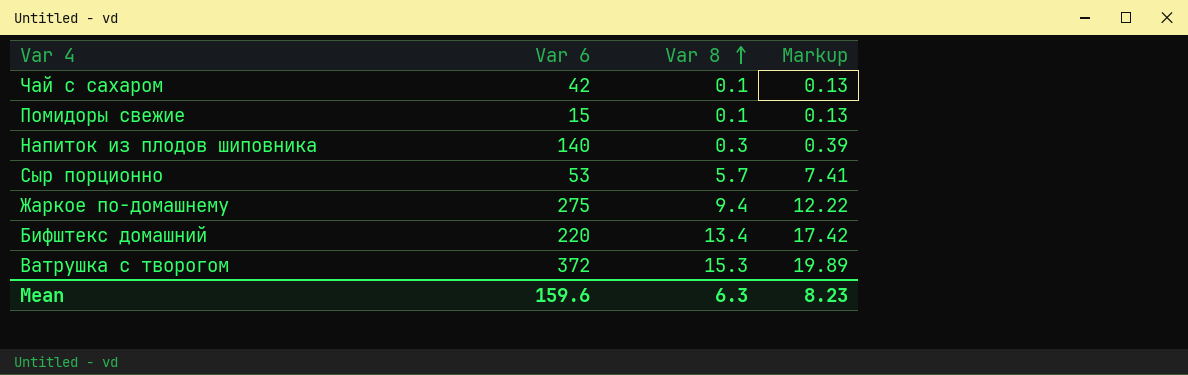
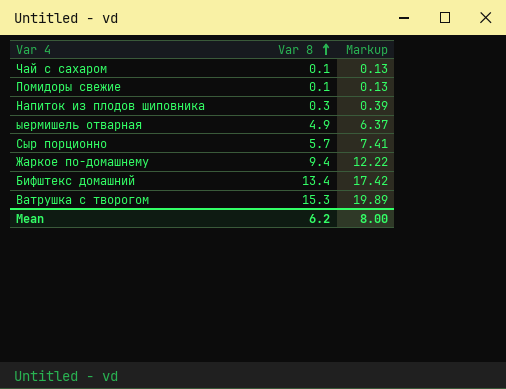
column Var 6 | position: 2 -> none
row ыермишель отварная: none -> 4.9 | 6.37
Mean | Var 8: 6.3 -> 6.2
Mean | Markup: 8.23 -> 8.00

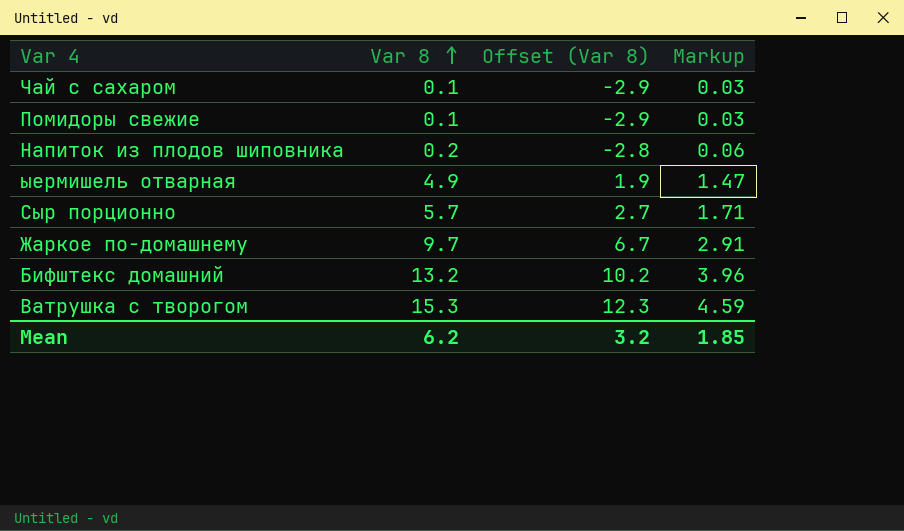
column Offset (Var 8) | formula: none -> [Var 8] - 3
column Markup | formula: [Var 8] * 1.3 -> [Var 8] * 0.3
Напиток из плодов шиповника | Var 8: 0.3 -> 0.2
Жаркое по-домашнему | Var 8: 9.4 -> 9.7
Бифштекс домашний | Var 8: 13.4 -> 13.2
Mean | Markup: 8.00 -> 1.85

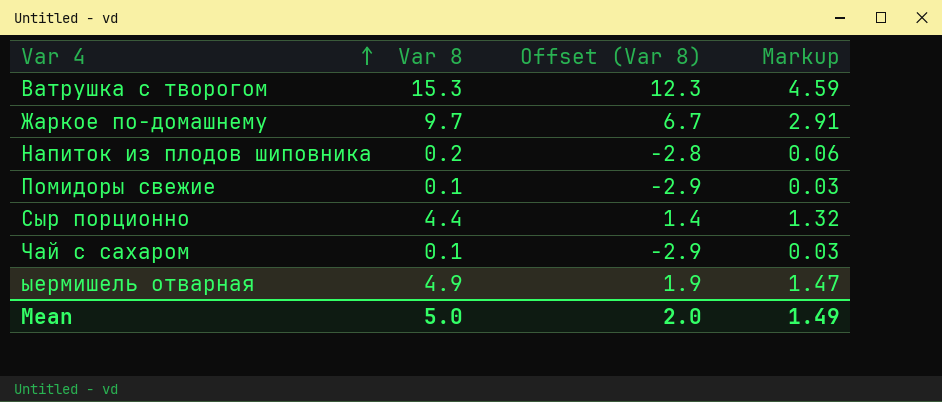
row order: Var 8 ascending -> Var 4 ascending
row Бифштекс домашний: 13.2 | 10.2 | 3.96 -> none
Сыр порционно | Var 8: 5.7 -> 4.4
Сыр порционно | Offset (Var 8): 2.7 -> 1.4
Сыр порционно | Markup: 1.71 -> 1.32
Mean | Var 8: 6.2 -> 5.0
Mean | Offset (Var 8): 3.2 -> 2.0
Mean | Markup: 1.85 -> 1.49

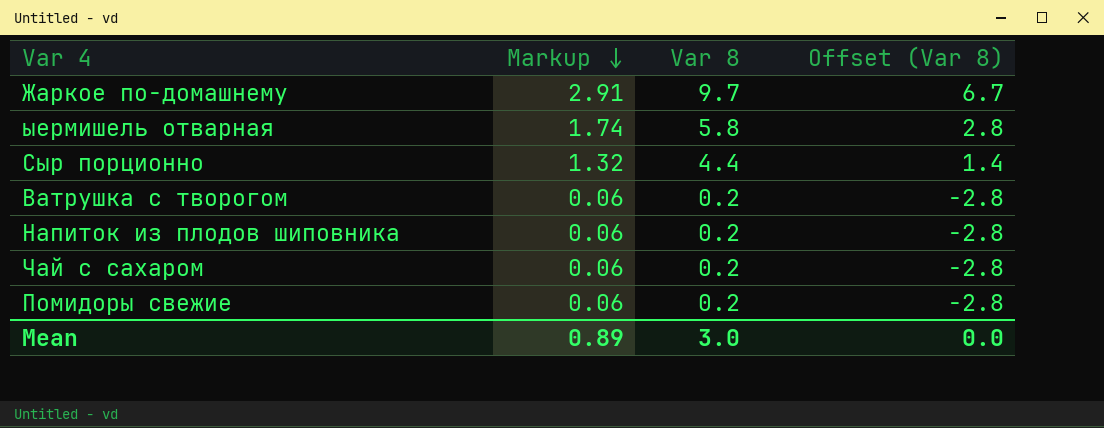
row order: Var 4 ascending -> Markup descending
column Markup | position: 4 -> 2
ыермишель отварная | Markup: 1.47 -> 1.74
ыермишель отварная | Var 8: 4.9 -> 5.8
ыермишель отварная | Offset (Var 8): 1.9 -> 2.8
Ватрушка с творогом | Markup: 4.59 -> 0.06
Ватрушка с творогом | Var 8: 15.3 -> 0.2
Ватрушка с творогом | Offset (Var 8): 12.3 -> -2.8
Чай с сахаром | Markup: 0.03 -> 0.06
Чай с сахаром | Var 8: 0.1 -> 0.2
Чай с сахаром | Offset (Var 8): -2.9 -> -2.8
Помидоры свежие | Markup: 0.03 -> 0.06
Помидоры свежие | Var 8: 0.1 -> 0.2
Помидоры свежие | Offset (Var 8): -2.9 -> -2.8
Mean | Markup: 1.49 -> 0.89
Mean | Var 8: 5.0 -> 3.0
Mean | Offset (Var 8): 2.0 -> 0.0

